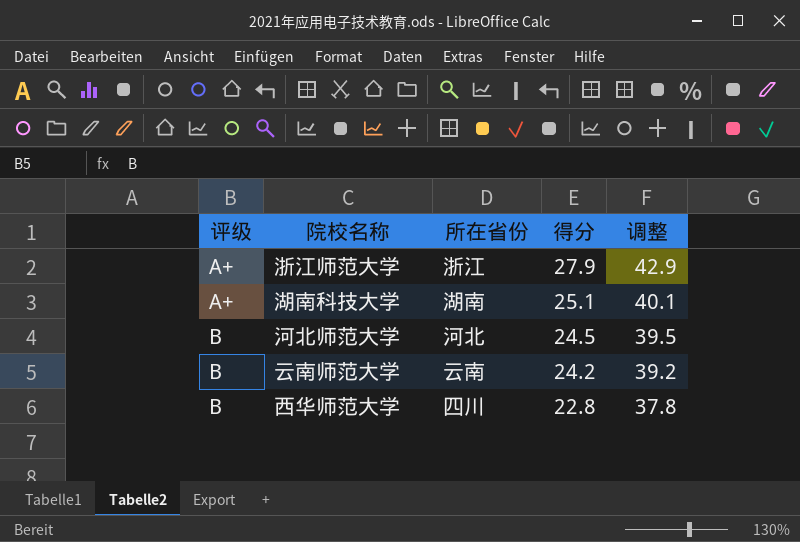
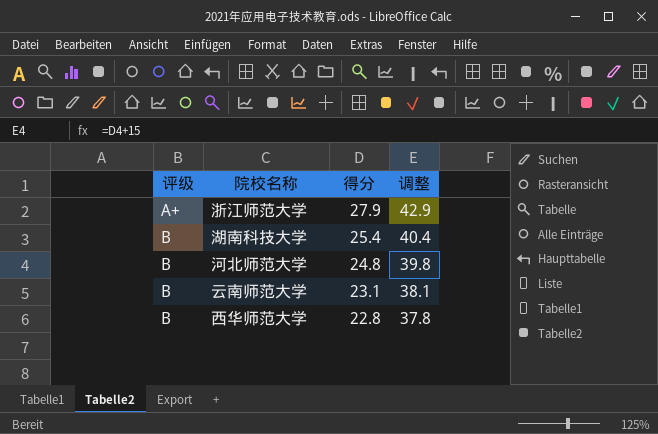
column 所在省份 | position: 3 -> none
湖南科技大学 | 评级: A+ -> B
湖南科技大学 | 得分: 25.1 -> 25.4
湖南科技大学 | 调整: 40.1 -> 40.4
河北师范大学 | 得分: 24.5 -> 24.8
河北师范大学 | 调整: 39.5 -> 39.8
云南师范大学 | 得分: 24.2 -> 23.1
云南师范大学 | 调整: 39.2 -> 38.1

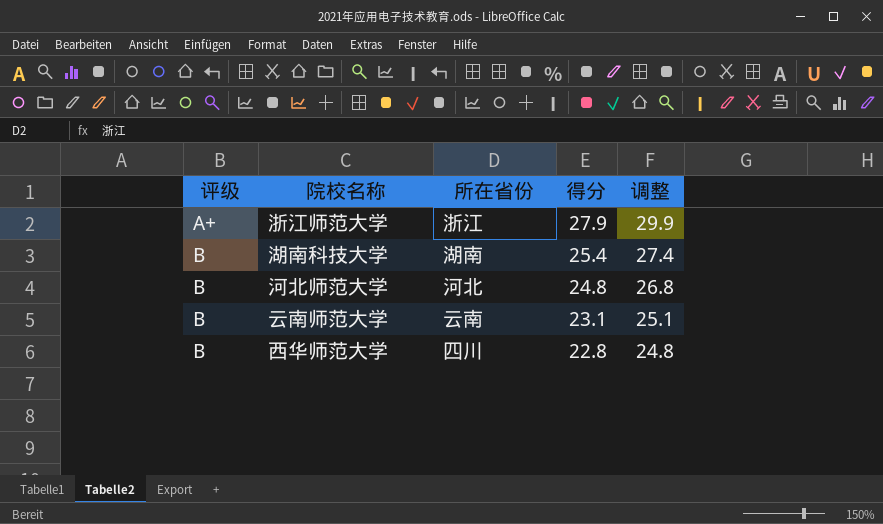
column 所在省份 | position: none -> 3
column 调整 | formula: [得分] + 15 -> [得分] + 2

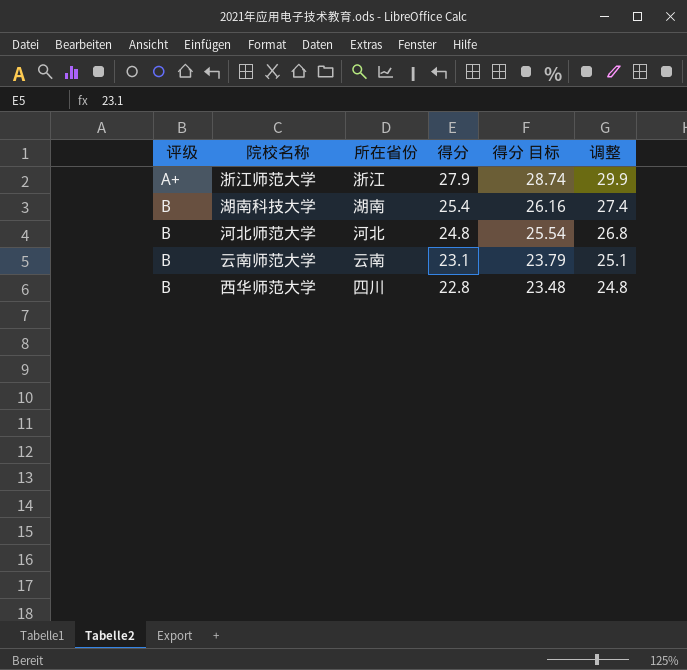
column 得分 目标 | formula: none -> [得分] * 1.03

